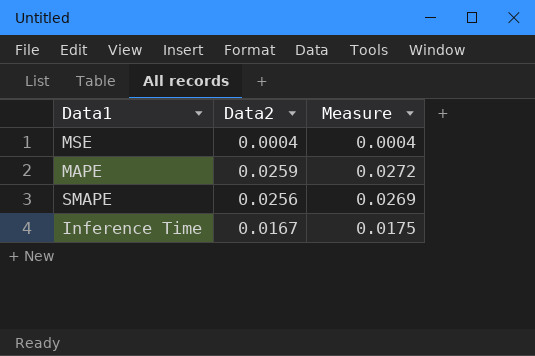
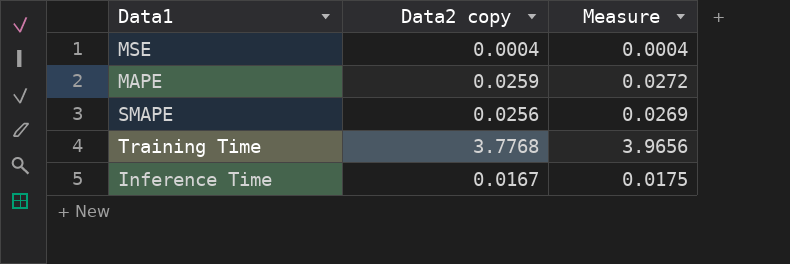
column name: Data2 -> Data2 copy
row Training Time: none -> 3.7768 | 3.9656

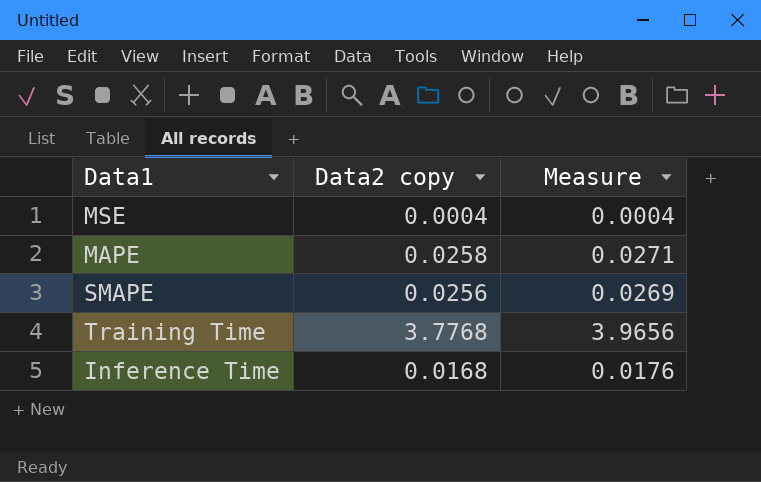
MAPE | Data2 copy: 0.0259 -> 0.0258
MAPE | Measure: 0.0272 -> 0.0271
Inference Time | Data2 copy: 0.0167 -> 0.0168
Inference Time | Measure: 0.0175 -> 0.0176

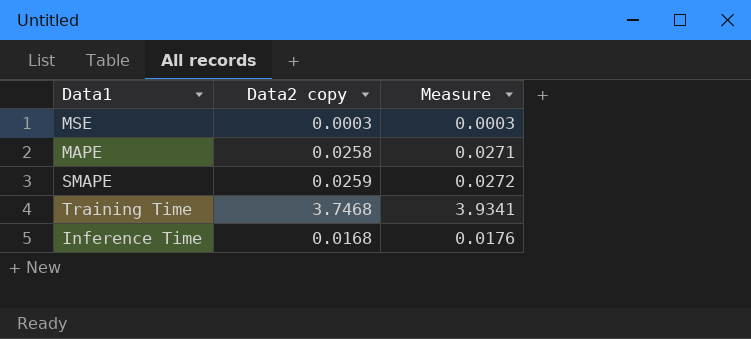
MSE | Data2 copy: 0.0004 -> 0.0003
MSE | Measure: 0.0004 -> 0.0003
SMAPE | Data2 copy: 0.0256 -> 0.0259
SMAPE | Measure: 0.0269 -> 0.0272
Training Time | Data2 copy: 3.7768 -> 3.7468
Training Time | Measure: 3.9656 -> 3.9341

